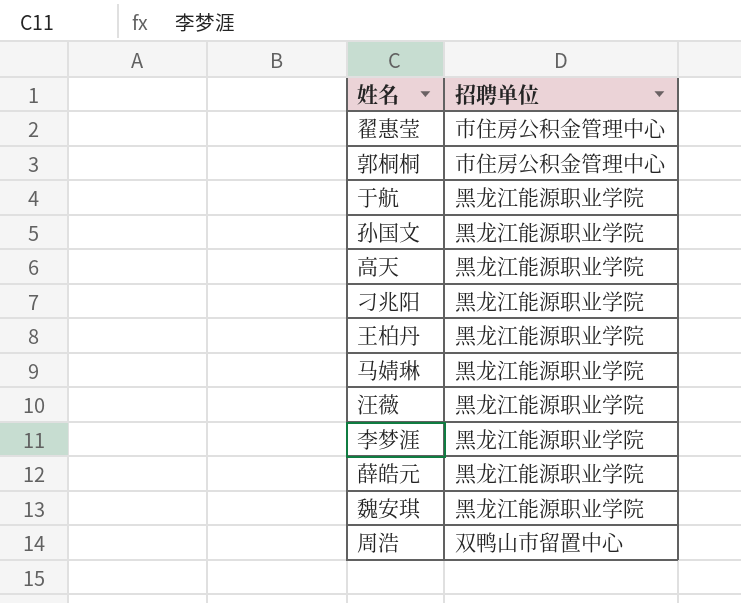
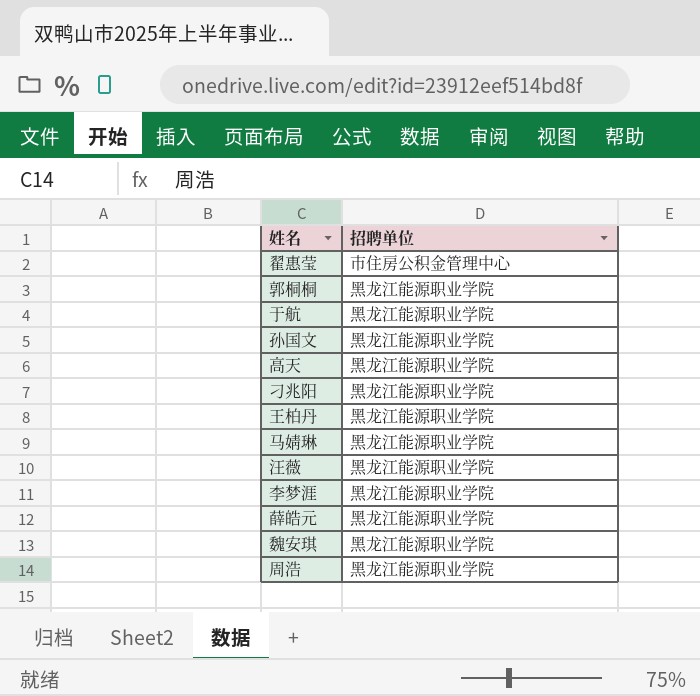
郭桐桐 | 招聘单位: 市住房公积金管理中心 -> 黑龙江能源职业学院
周浩 | 招聘单位: 双鸭山市留置中心 -> 黑龙江能源职业学院

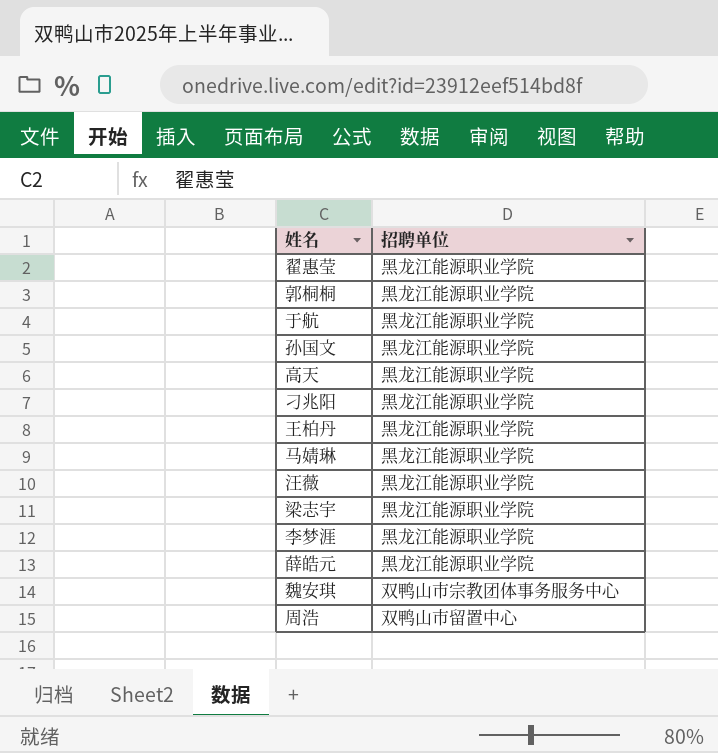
翟惠莹 | 招聘单位: 市住房公积金管理中心 -> 黑龙江能源职业学院
row 梁志宇: none -> 黑龙江能源职业学院
魏安琪 | 招聘单位: 黑龙江能源职业学院 -> 双鸭山市宗教团体事务服务中心
周浩 | 招聘单位: 黑龙江能源职业学院 -> 双鸭山市留置中心

